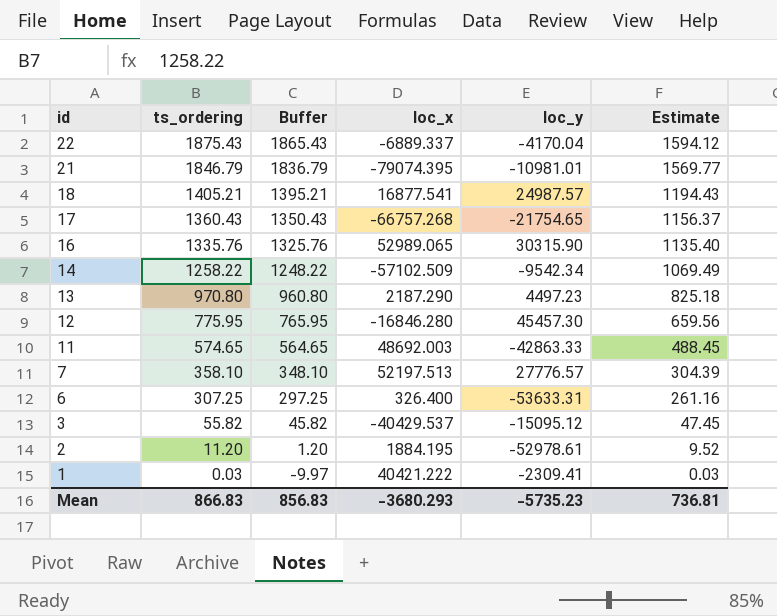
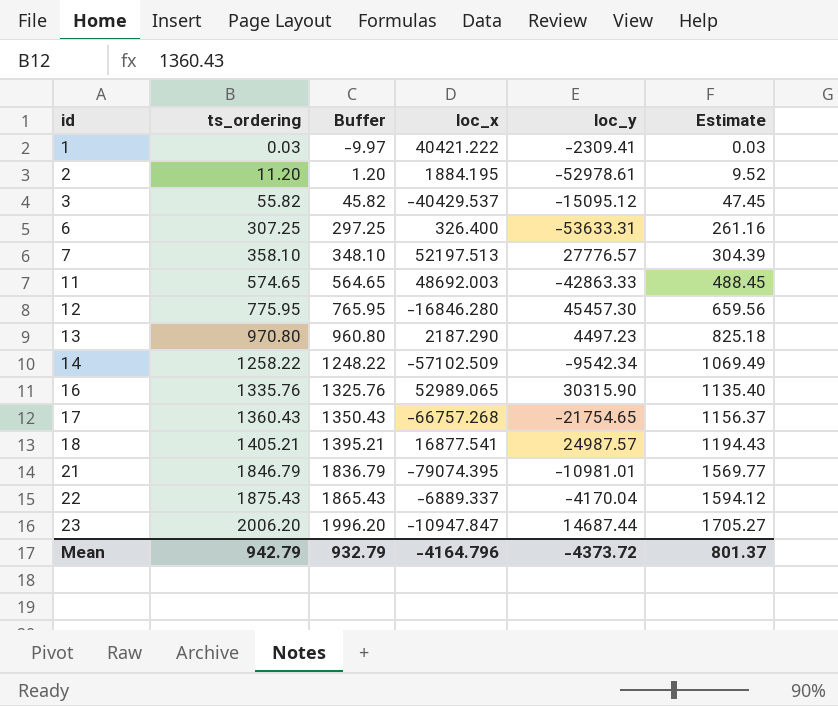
row order: id descending -> id ascending
row 23: none -> 2006.20 | 1996.20 | -10947.847 | 14687.44 | 1705.27
Mean | ts_ordering: 866.83 -> 942.79
Mean | Buffer: 856.83 -> 932.79
Mean | loc_x: -3680.293 -> -4164.796
Mean | loc_y: -5735.23 -> -4373.72
Mean | Estimate: 736.81 -> 801.37

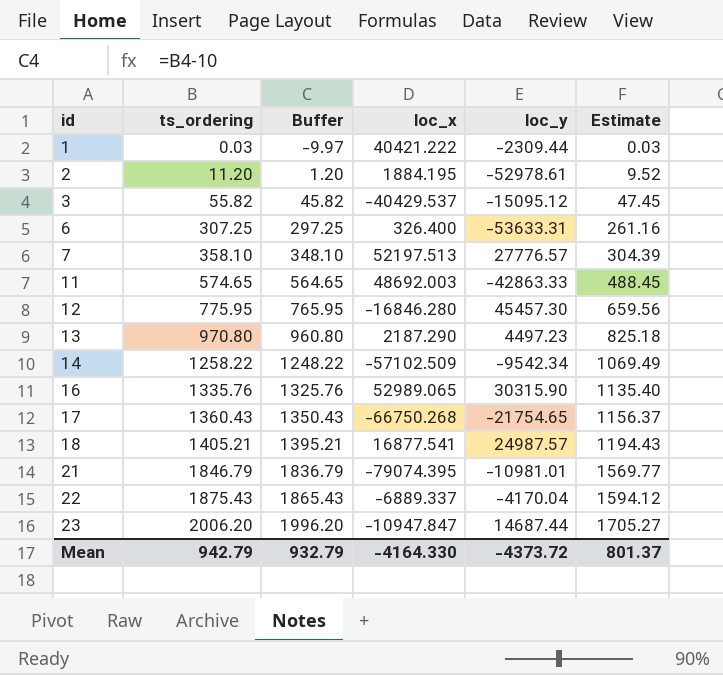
1 | loc_y: -2309.41 -> -2309.44
17 | loc_x: -66757.268 -> -66750.268
Mean | loc_x: -4164.796 -> -4164.330

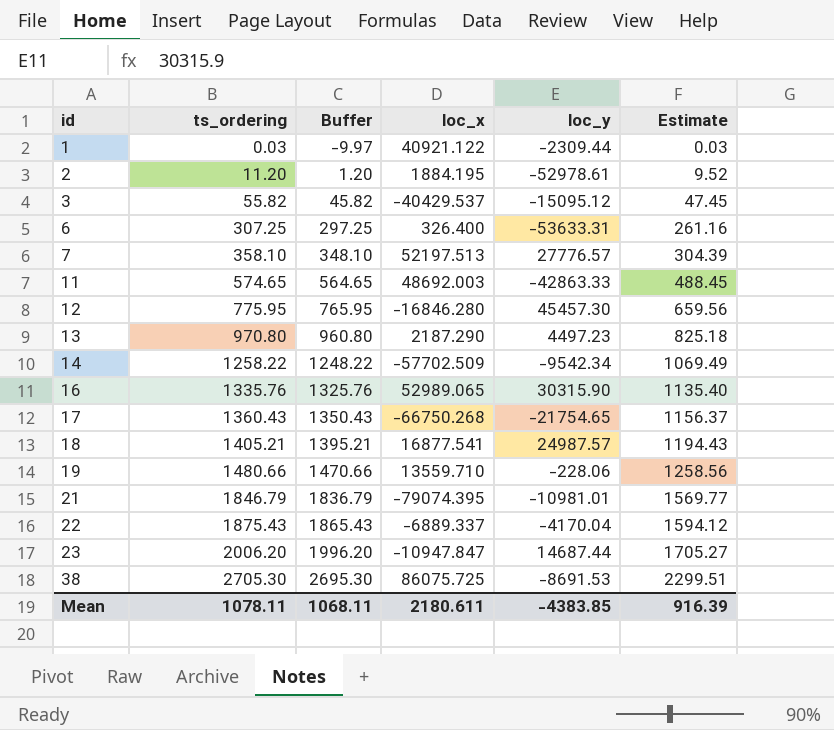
1 | loc_x: 40421.222 -> 40921.122
14 | loc_x: -57102.509 -> -57702.509
row 19: none -> 1480.66 | 1470.66 | 13559.710 | -228.06 | 1258.56
row 38: none -> 2705.30 | 2695.30 | 86075.725 | -8691.53 | 2299.51
Mean | ts_ordering: 942.79 -> 1078.11
Mean | Buffer: 932.79 -> 1068.11
Mean | loc_x: -4164.330 -> 2180.611
Mean | loc_y: -4373.72 -> -4383.85
Mean | Estimate: 801.37 -> 916.39

